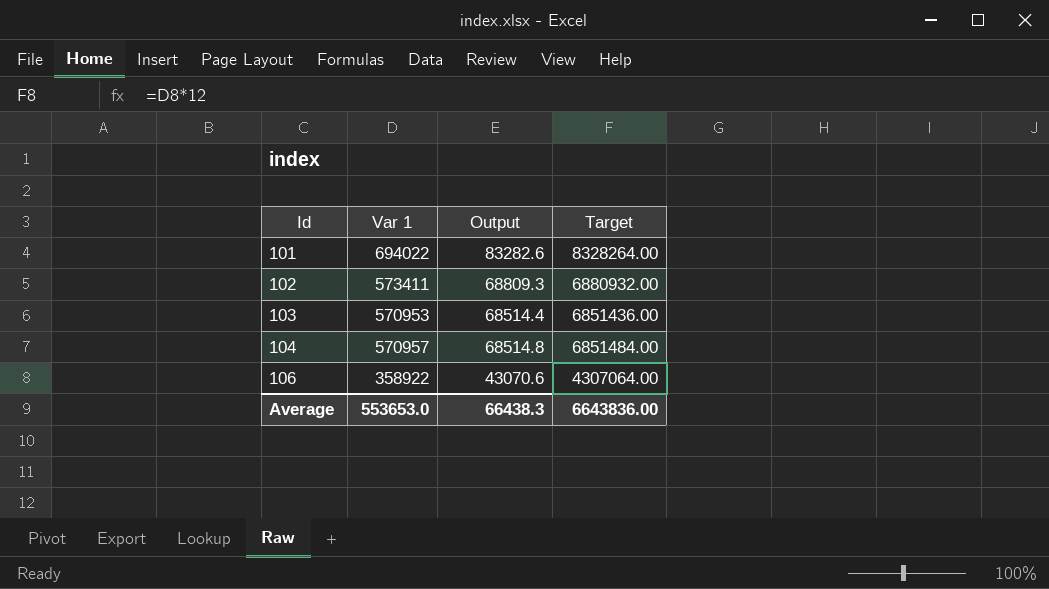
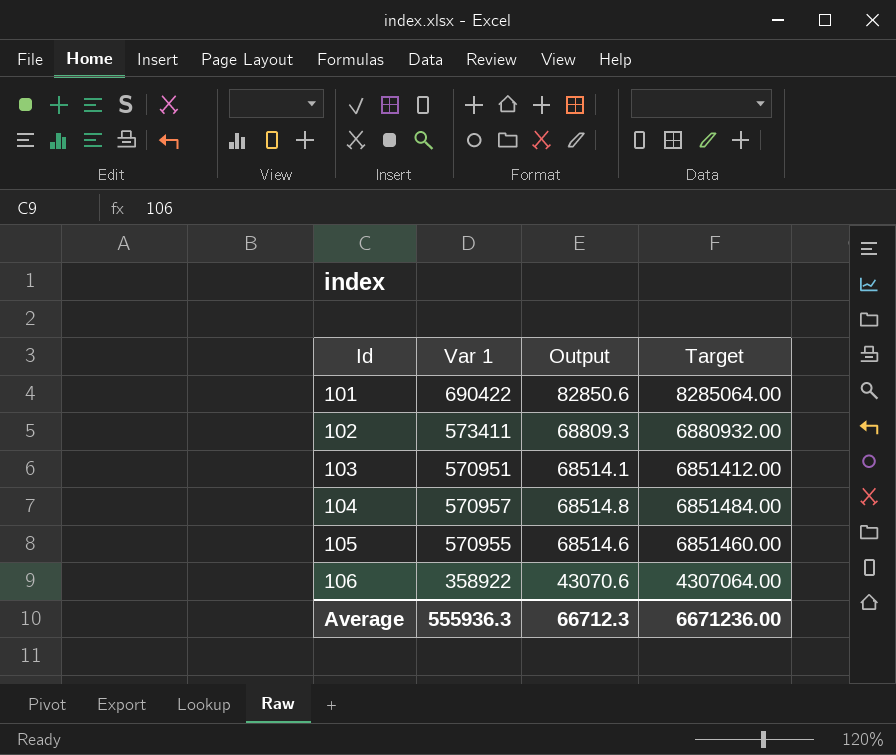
101 | Var 1: 694022 -> 690422
101 | Output: 83282.6 -> 82850.6
101 | Target: 8328264.00 -> 8285064.00
103 | Var 1: 570953 -> 570951
103 | Output: 68514.4 -> 68514.1
103 | Target: 6851436.00 -> 6851412.00
row 105: none -> 570955 | 68514.6 | 6851460.00
Average | Var 1: 553653.0 -> 555936.3
Average | Output: 66438.3 -> 66712.3
Average | Target: 6643836.00 -> 6671236.00

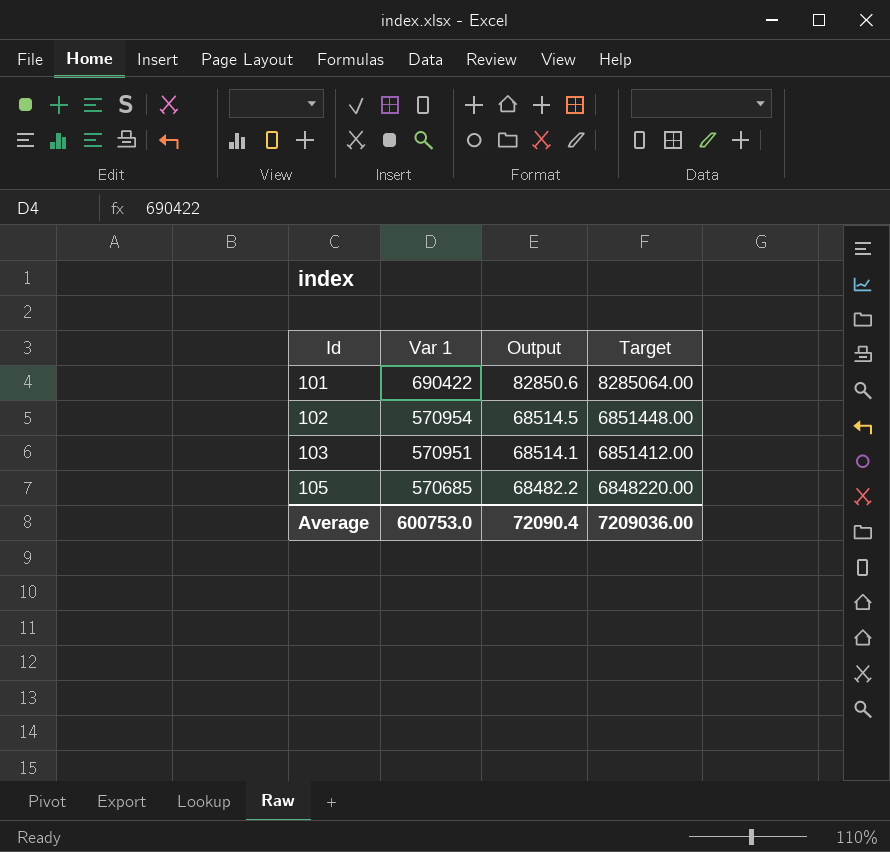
row 104: 570957 | 68514.8 | 6851484.00 -> none
row 106: 358922 | 43070.6 | 4307064.00 -> none
102 | Var 1: 573411 -> 570954
102 | Output: 68809.3 -> 68514.5
102 | Target: 6880932.00 -> 6851448.00
105 | Var 1: 570955 -> 570685
105 | Output: 68514.6 -> 68482.2
105 | Target: 6851460.00 -> 6848220.00
Average | Var 1: 555936.3 -> 600753.0
Average | Output: 66712.3 -> 72090.4
Average | Target: 6671236.00 -> 7209036.00

